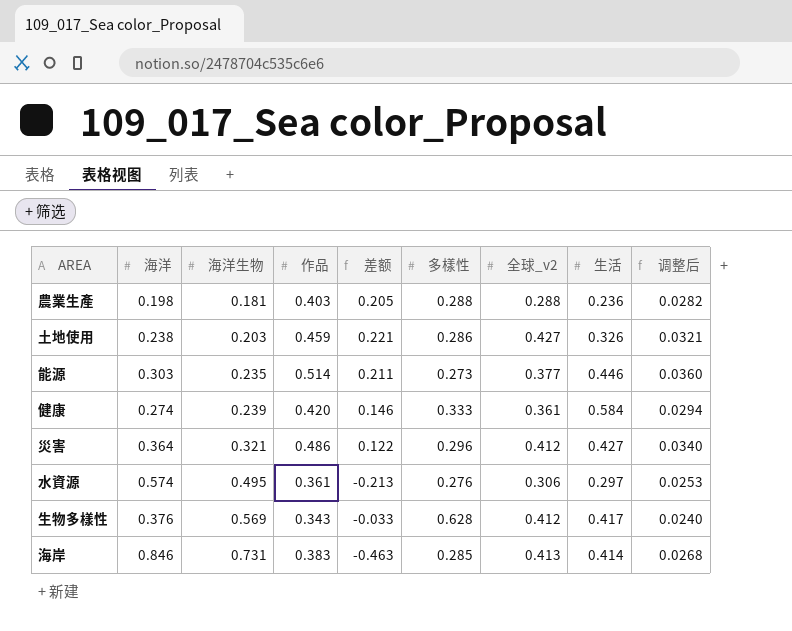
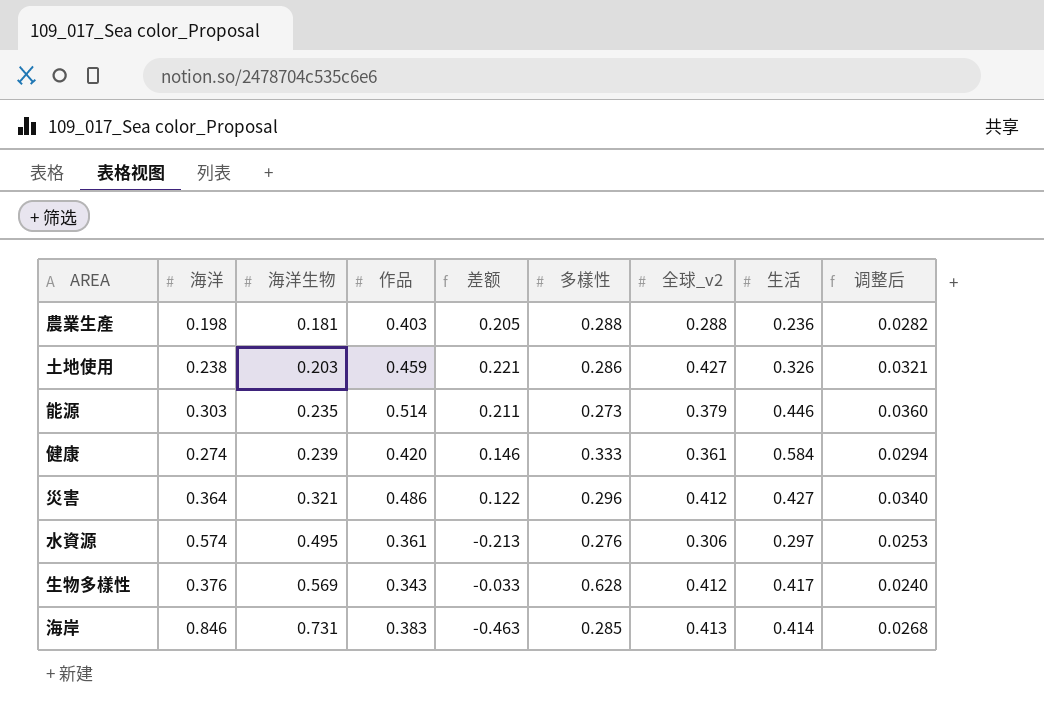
能源 | 全球_v2: 0.377 -> 0.379

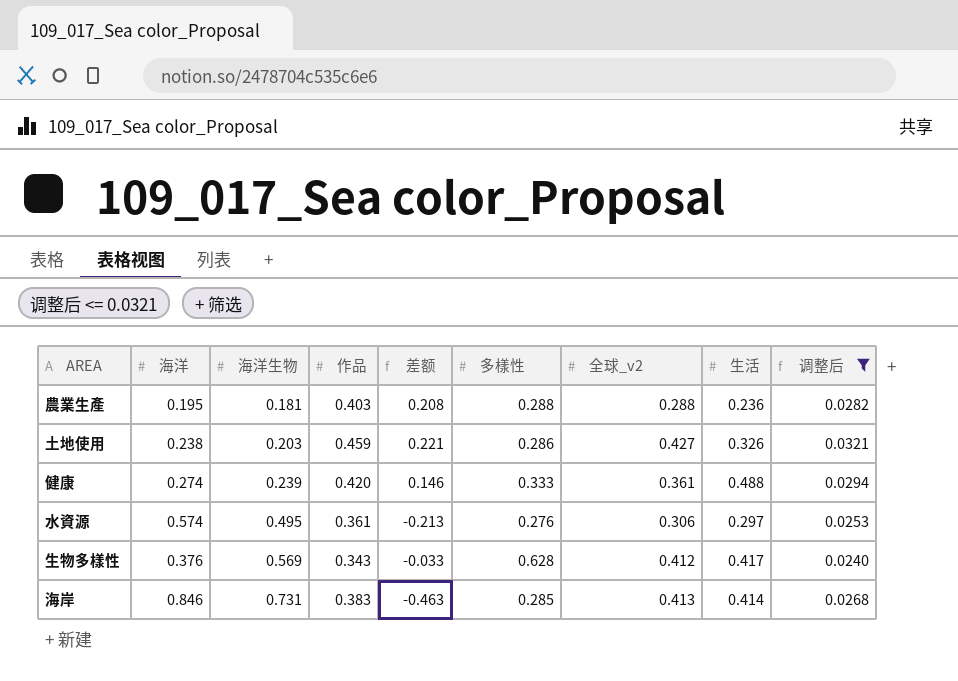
filter: none -> 调整后 <= 0.0321
農業生產 | 海洋: 0.198 -> 0.195
農業生產 | 差额: 0.205 -> 0.208
健康 | 生活: 0.584 -> 0.488

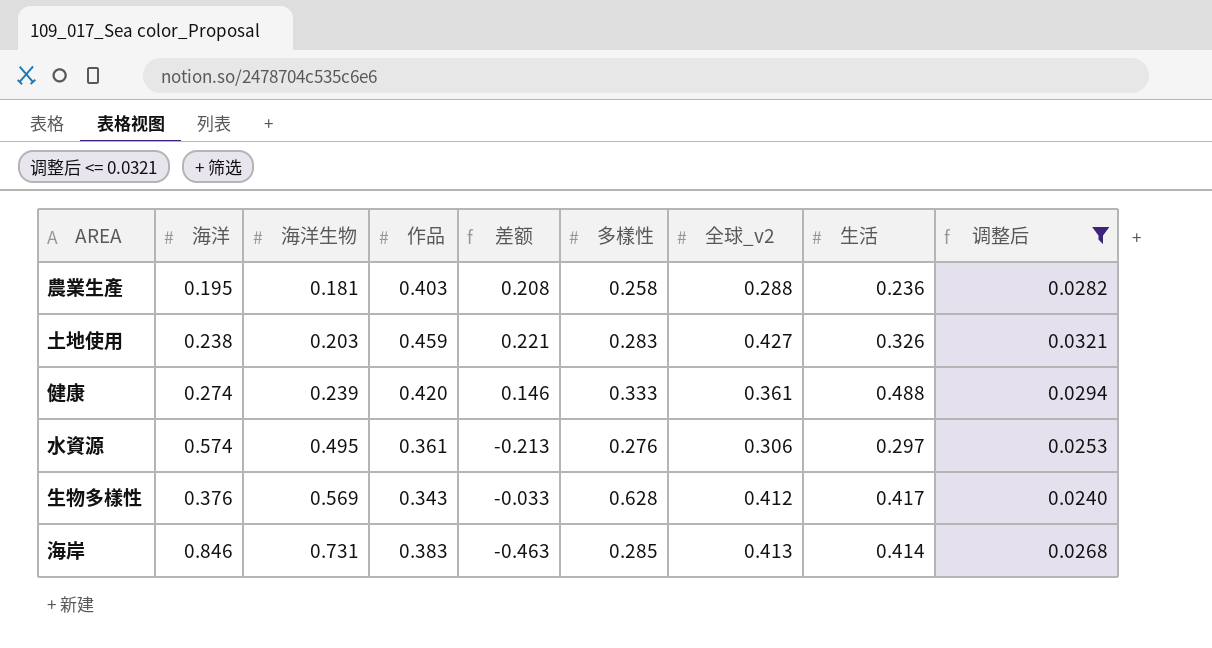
農業生產 | 多樣性: 0.288 -> 0.258
土地使用 | 多樣性: 0.286 -> 0.283

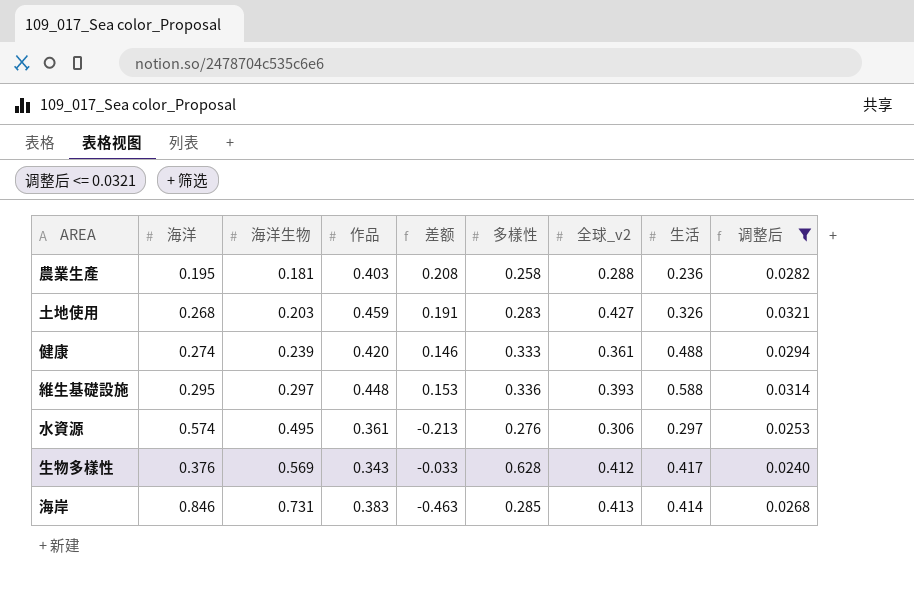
土地使用 | 海洋: 0.238 -> 0.268
土地使用 | 差额: 0.221 -> 0.191
row 維生基礎設施: none -> 0.295 | 0.297 | 0.448 | 0.153 | 0.336 | 0.393 | 0.588 | 0.0314

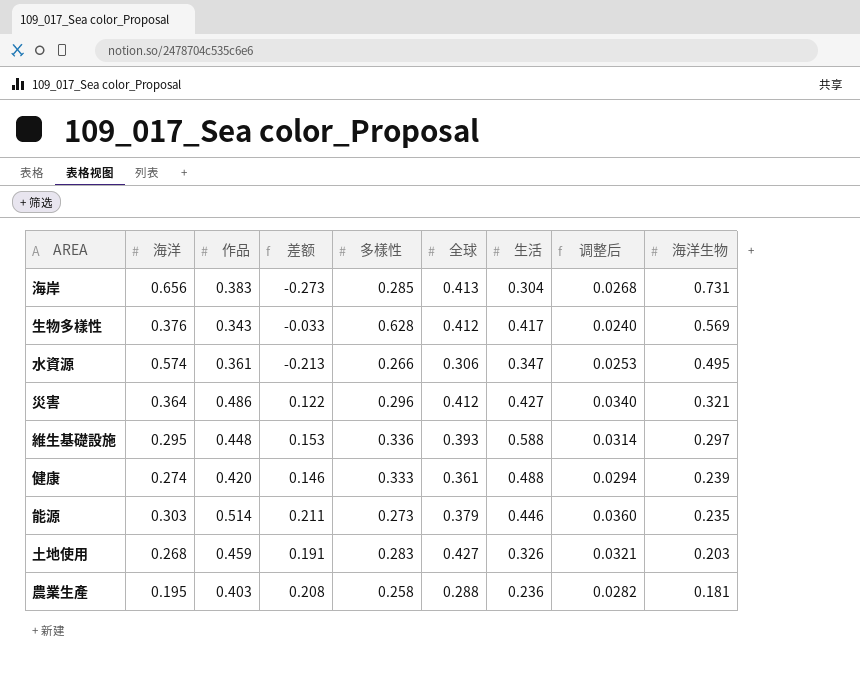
filter: 调整后 <= 0.0321 -> none
row order: 海洋生物 ascending -> 海洋生物 descending
column name: 全球_v2 -> 全球
column 海洋生物 | position: 3 -> 9
海岸 | 海洋: 0.846 -> 0.656
海岸 | 差额: -0.463 -> -0.273
海岸 | 生活: 0.414 -> 0.304
水資源 | 多樣性: 0.276 -> 0.266
水資源 | 生活: 0.297 -> 0.347

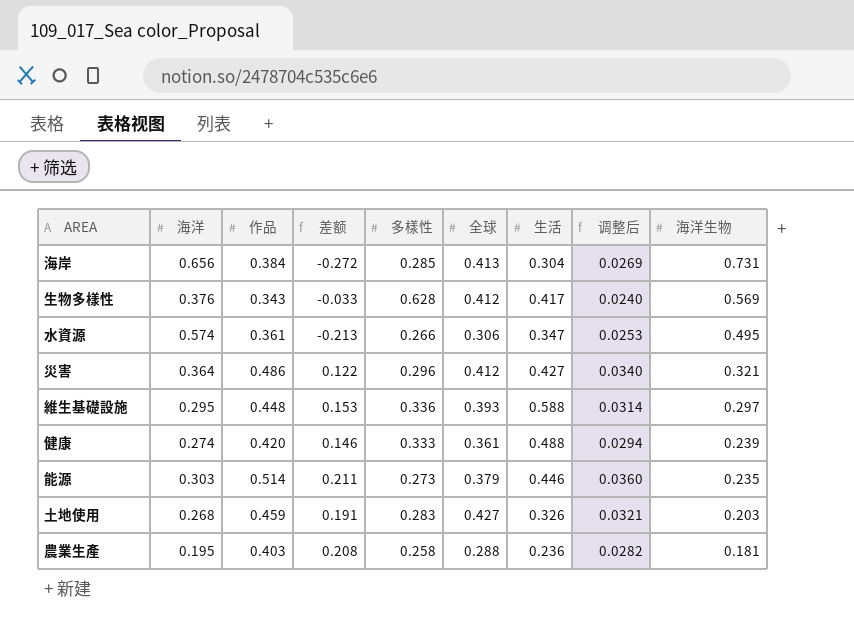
海岸 | 作品: 0.383 -> 0.384
海岸 | 差额: -0.273 -> -0.272
海岸 | 调整后: 0.0268 -> 0.0269

